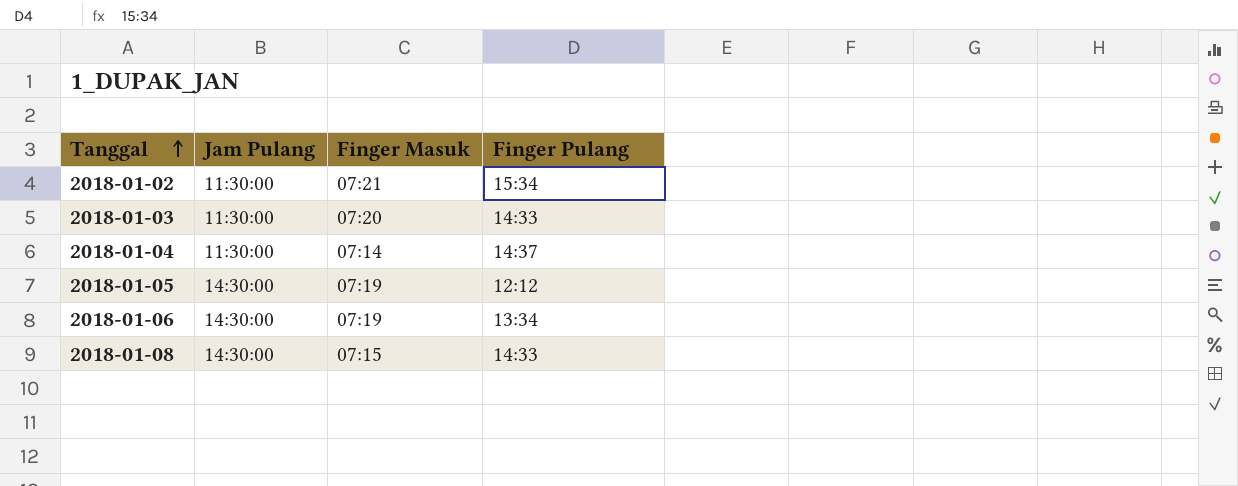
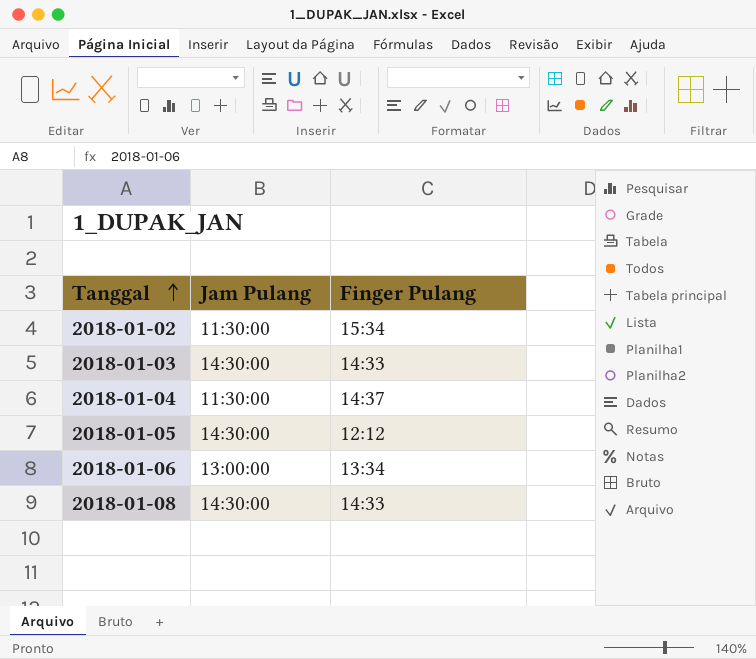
column Finger Masuk | position: 3 -> none
2018-01-03 | Jam Pulang: 11:30:00 -> 14:30:00
2018-01-06 | Jam Pulang: 14:30:00 -> 13:00:00

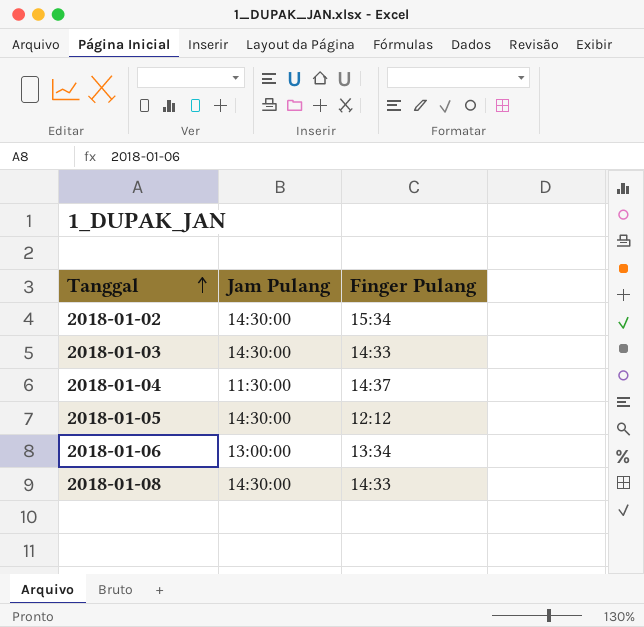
2018-01-02 | Jam Pulang: 11:30:00 -> 14:30:00

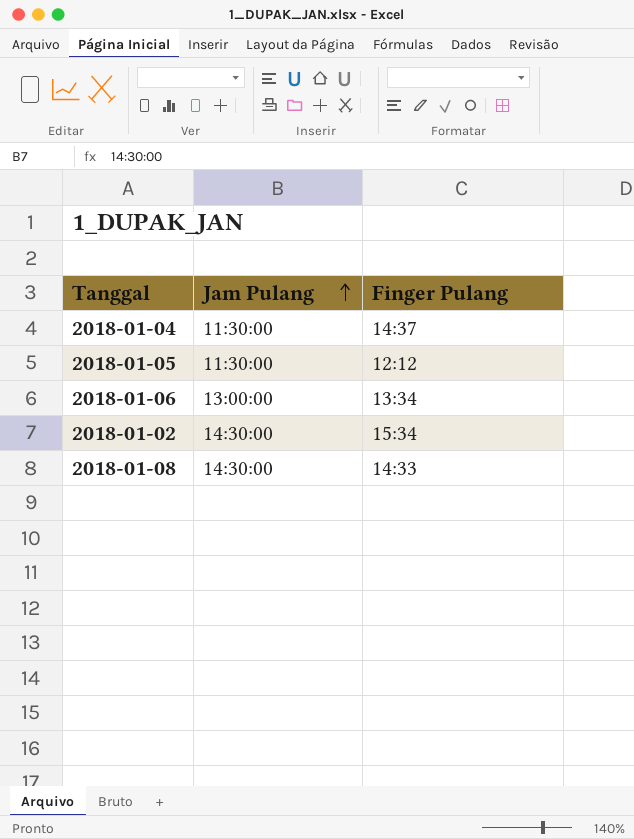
row order: Tanggal ascending -> Jam Pulang ascending
row 2018-01-03: 14:30:00 | 14:33 -> none
2018-01-05 | Jam Pulang: 14:30:00 -> 11:30:00

